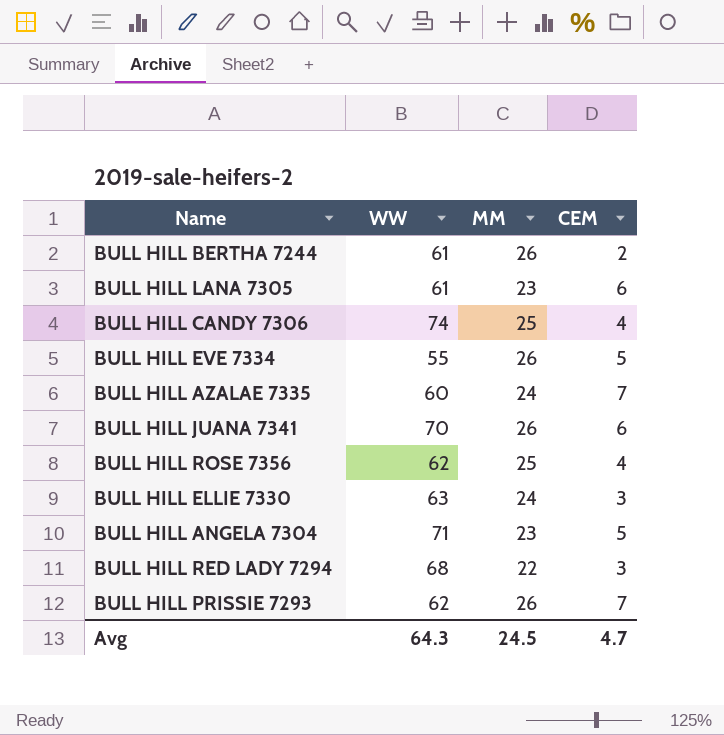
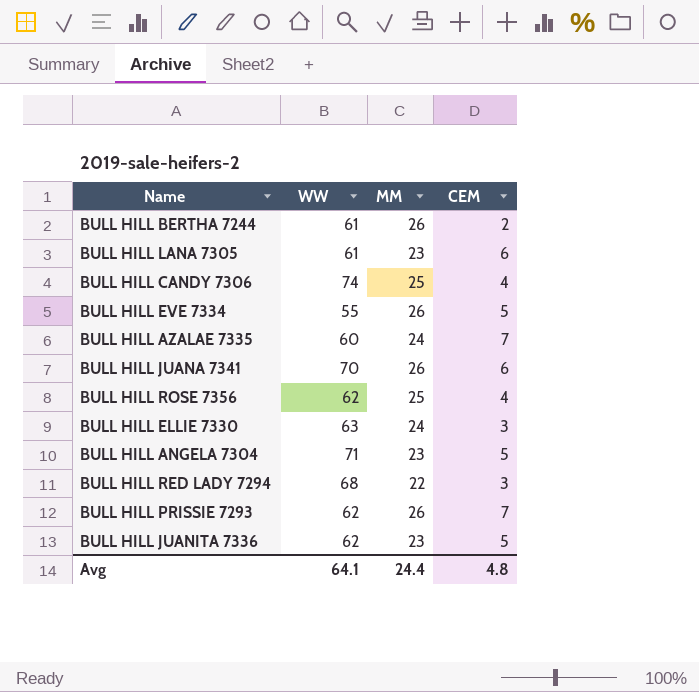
row BULL HILL JUANITA 7336: none -> 62 | 23 | 5
Avg | WW: 64.3 -> 64.1
Avg | MM: 24.5 -> 24.4
Avg | CEM: 4.7 -> 4.8

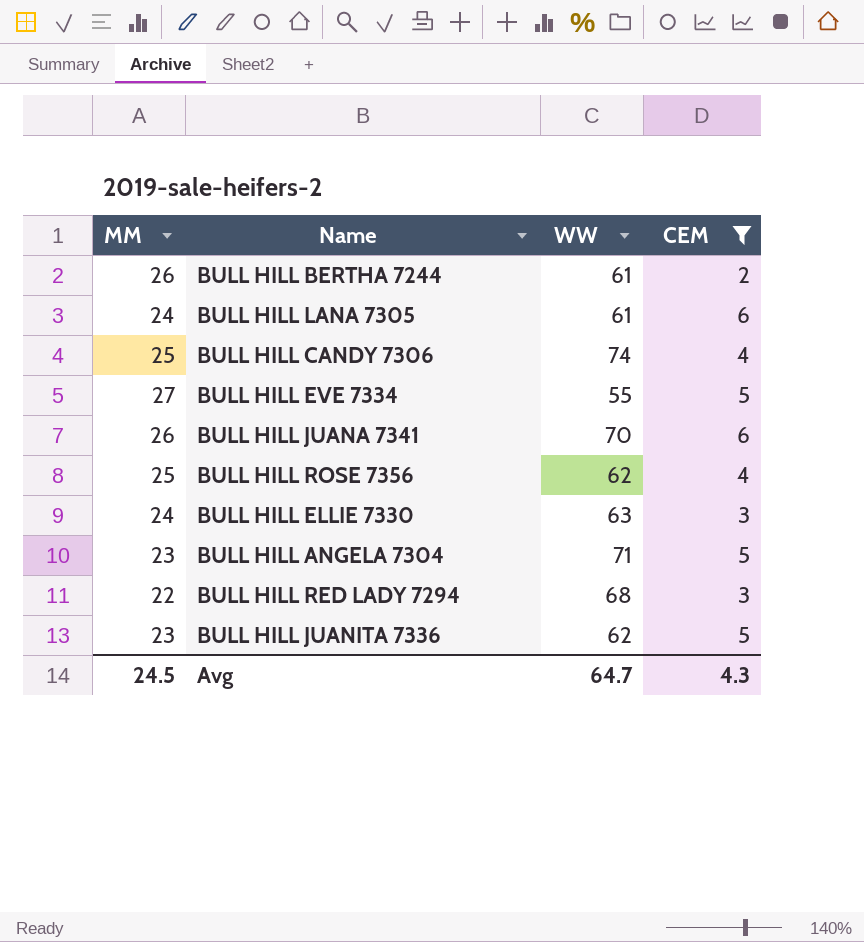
filter: none -> CEM != 7
column MM | position: 3 -> 1
BULL HILL LANA 7305 | MM: 23 -> 24
BULL HILL EVE 7334 | MM: 26 -> 27
Avg | MM: 24.4 -> 24.5
Avg | WW: 64.1 -> 64.7
Avg | CEM: 4.8 -> 4.3

